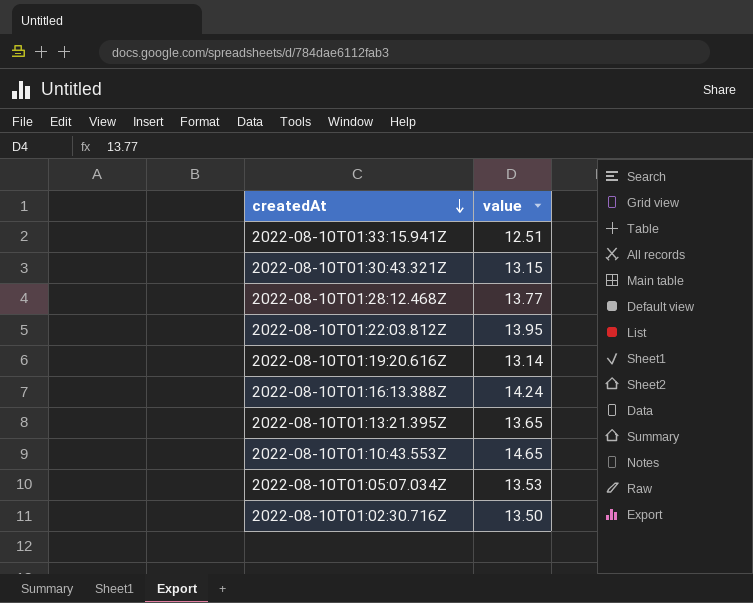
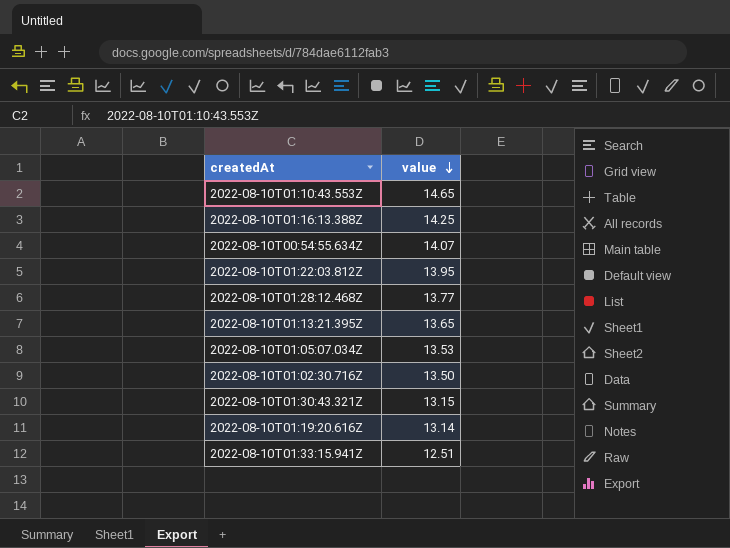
row order: createdAt descending -> value descending
2022-08-10T01:16:13.388Z | value: 14.24 -> 14.25
row 2022-08-10T00:54:55.634Z: none -> 14.07

